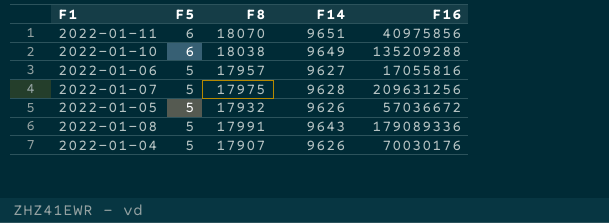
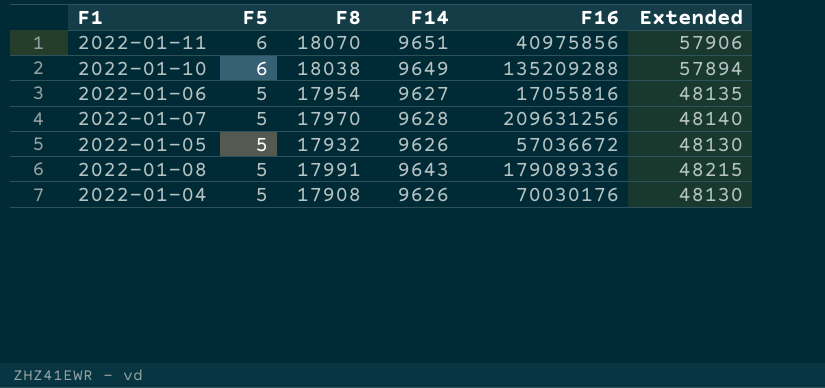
column Extended | formula: none -> [F5] * [F14]
2022-01-06 | F8: 17957 -> 17954
2022-01-07 | F8: 17975 -> 17970
2022-01-04 | F8: 17907 -> 17908

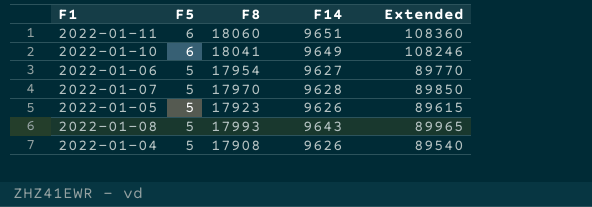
column F16 | position: 5 -> none
column Extended | formula: [F5] * [F14] -> [F5] * [F8]
2022-01-11 | F8: 18070 -> 18060
2022-01-10 | F8: 18038 -> 18041
2022-01-05 | F8: 17932 -> 17923
2022-01-08 | F8: 17991 -> 17993

